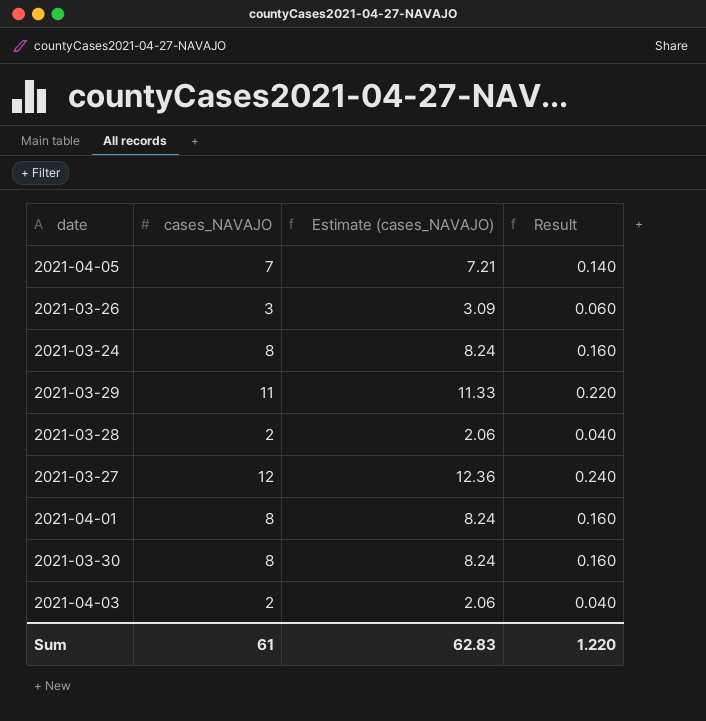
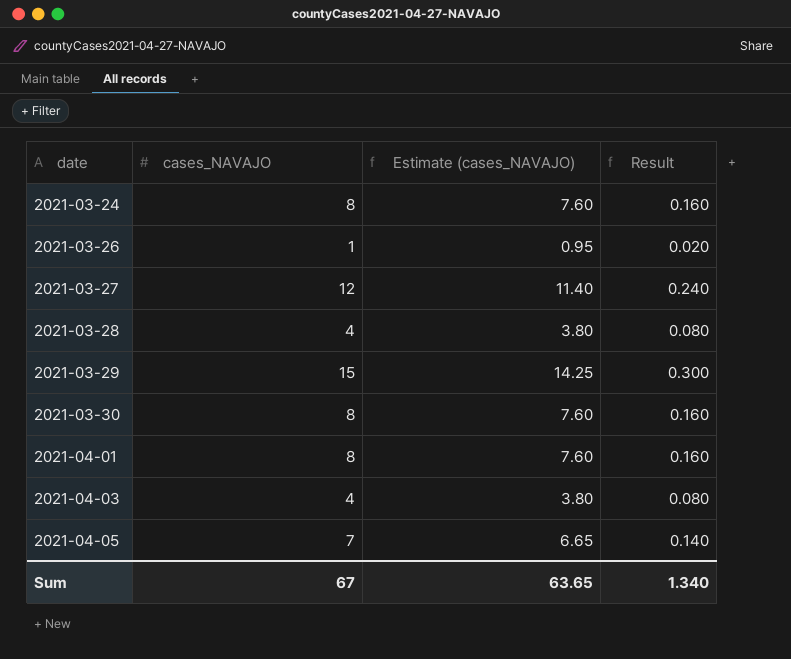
row order: none -> date ascending
column Estimate (cases_NAVAJO) | formula: [cases_NAVAJO] * 1.03 -> [cases_NAVAJO] * 0.95
2021-03-26 | cases_NAVAJO: 3 -> 1
2021-03-26 | Result: 0.060 -> 0.020
2021-03-28 | cases_NAVAJO: 2 -> 4
2021-03-28 | Result: 0.040 -> 0.080
2021-03-29 | cases_NAVAJO: 11 -> 15
2021-03-29 | Result: 0.220 -> 0.300
2021-04-03 | cases_NAVAJO: 2 -> 4
2021-04-03 | Result: 0.040 -> 0.080
Sum | cases_NAVAJO: 61 -> 67
Sum | Estimate (cases_NAVAJO): 62.83 -> 63.65
Sum | Result: 1.220 -> 1.340

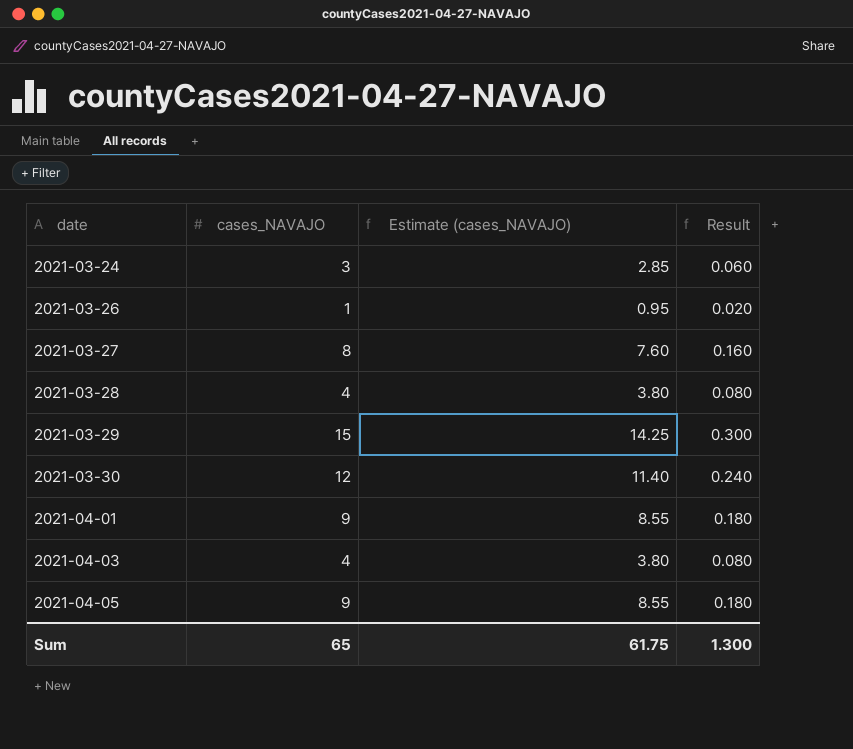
2021-03-24 | cases_NAVAJO: 8 -> 3
2021-03-24 | Estimate (cases_NAVAJO): 7.60 -> 2.85
2021-03-24 | Result: 0.160 -> 0.060
2021-03-27 | cases_NAVAJO: 12 -> 8
2021-03-27 | Estimate (cases_NAVAJO): 11.40 -> 7.60
2021-03-27 | Result: 0.240 -> 0.160
2021-03-30 | cases_NAVAJO: 8 -> 12
2021-03-30 | Estimate (cases_NAVAJO): 7.60 -> 11.40
2021-03-30 | Result: 0.160 -> 0.240
2021-04-01 | cases_NAVAJO: 8 -> 9
2021-04-01 | Estimate (cases_NAVAJO): 7.60 -> 8.55
2021-04-01 | Result: 0.160 -> 0.180
2021-04-05 | cases_NAVAJO: 7 -> 9
2021-04-05 | Estimate (cases_NAVAJO): 6.65 -> 8.55
2021-04-05 | Result: 0.140 -> 0.180
Sum | cases_NAVAJO: 67 -> 65
Sum | Estimate (cases_NAVAJO): 63.65 -> 61.75
Sum | Result: 1.340 -> 1.300

